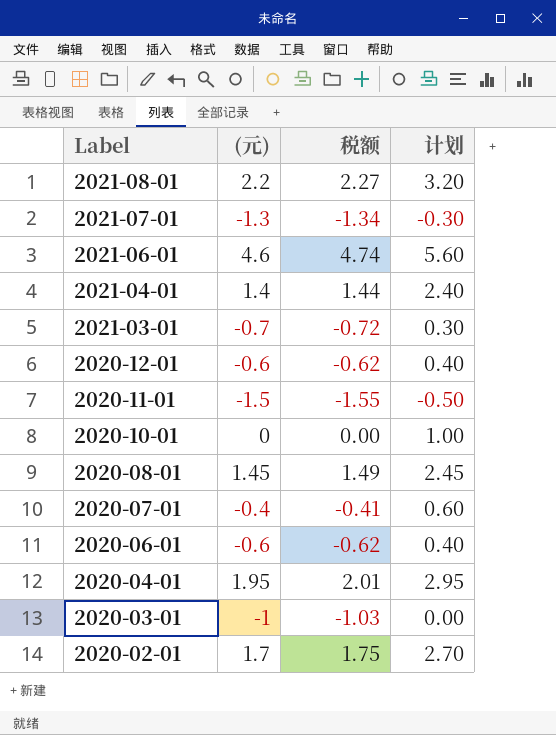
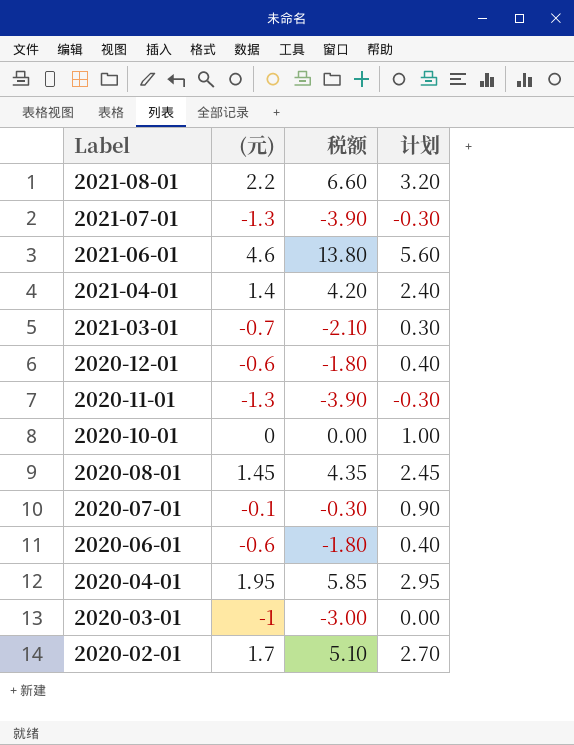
column 税额 | formula: [(元)] * 1.03 -> [(元)] * 3
2020-11-01 | (元): -1.5 -> -1.3
2020-11-01 | 计划: -0.50 -> -0.30
2020-07-01 | (元): -0.4 -> -0.1
2020-07-01 | 计划: 0.60 -> 0.90

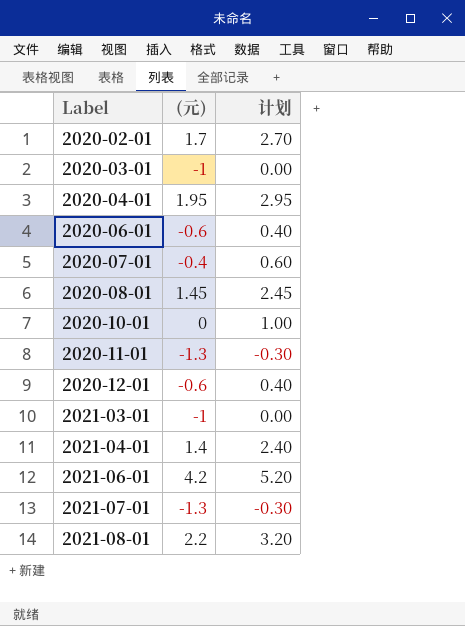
row order: Label descending -> Label ascending
column 税额 | formula: [(元)] * 3 -> none
2020-07-01 | (元): -0.1 -> -0.4
2020-07-01 | 计划: 0.90 -> 0.60
2021-03-01 | (元): -0.7 -> -1
2021-03-01 | 计划: 0.30 -> 0.00
2021-06-01 | (元): 4.6 -> 4.2
2021-06-01 | 计划: 5.60 -> 5.20

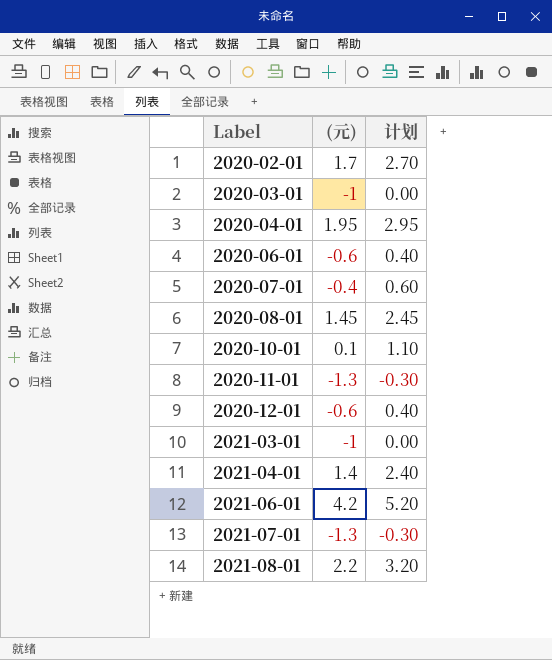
2020-10-01 | (元): 0 -> 0.1
2020-10-01 | 计划: 1.00 -> 1.10

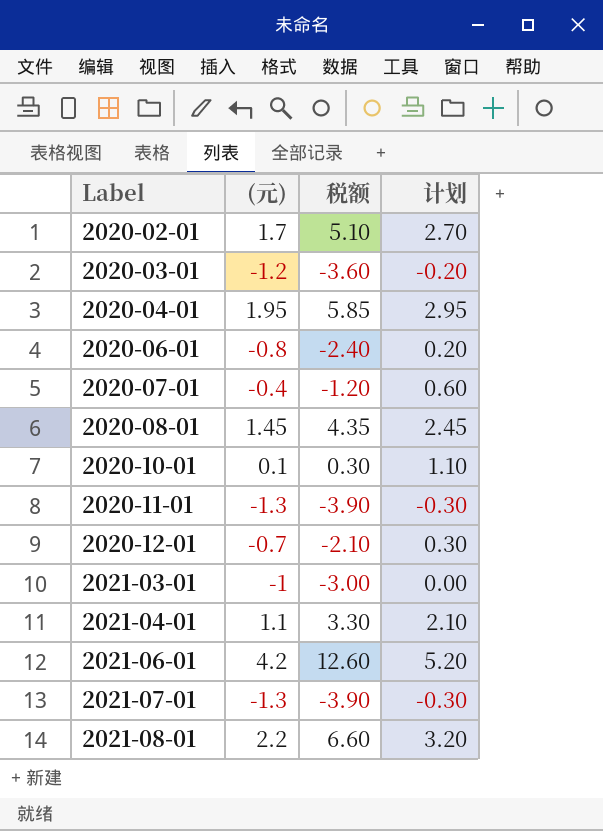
column 税额 | formula: none -> [(元)] * 3
2020-03-01 | (元): -1 -> -1.2
2020-03-01 | 计划: 0.00 -> -0.20
2020-06-01 | (元): -0.6 -> -0.8
2020-06-01 | 计划: 0.40 -> 0.20
2020-12-01 | (元): -0.6 -> -0.7
2020-12-01 | 计划: 0.40 -> 0.30
2021-04-01 | (元): 1.4 -> 1.1
2021-04-01 | 计划: 2.40 -> 2.10

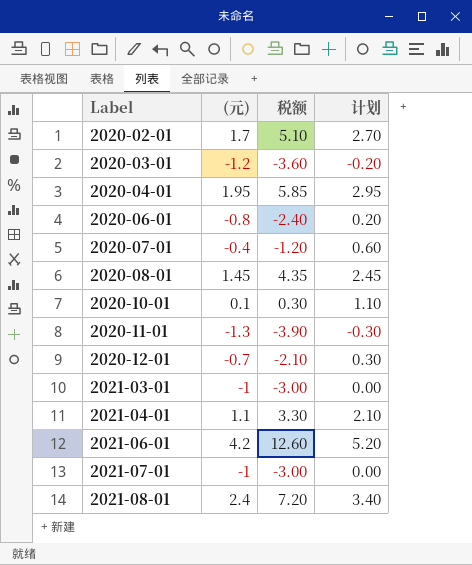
2021-07-01 | (元): -1.3 -> -1
2021-07-01 | 税额: -3.90 -> -3.00
2021-07-01 | 计划: -0.30 -> 0.00
2021-08-01 | (元): 2.2 -> 2.4
2021-08-01 | 税额: 6.60 -> 7.20
2021-08-01 | 计划: 3.20 -> 3.40

